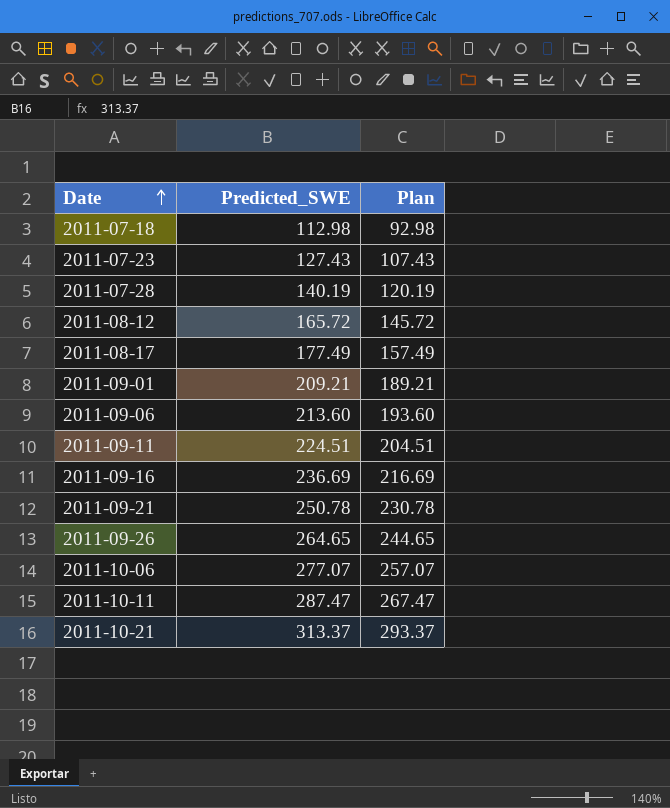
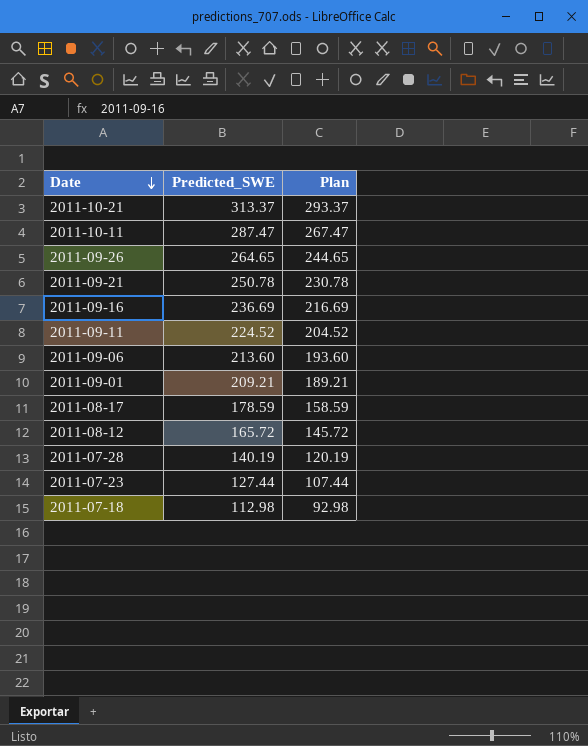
row order: Date ascending -> Date descending
row 2011-10-06: 277.07 | 257.07 -> none
2011-09-11 | Predicted_SWE: 224.51 -> 224.52
2011-09-11 | Plan: 204.51 -> 204.52
2011-08-17 | Predicted_SWE: 177.49 -> 178.59
2011-08-17 | Plan: 157.49 -> 158.59
2011-07-23 | Predicted_SWE: 127.43 -> 127.44
2011-07-23 | Plan: 107.43 -> 107.44

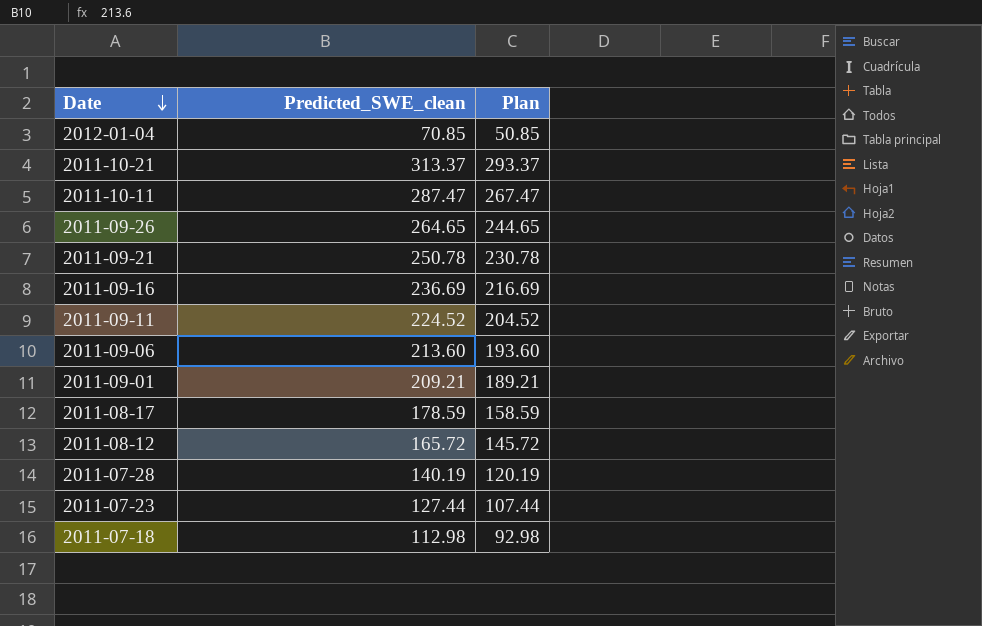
column name: Predicted_SWE -> Predicted_SWE_clean
row 2012-01-04: none -> 70.85 | 50.85

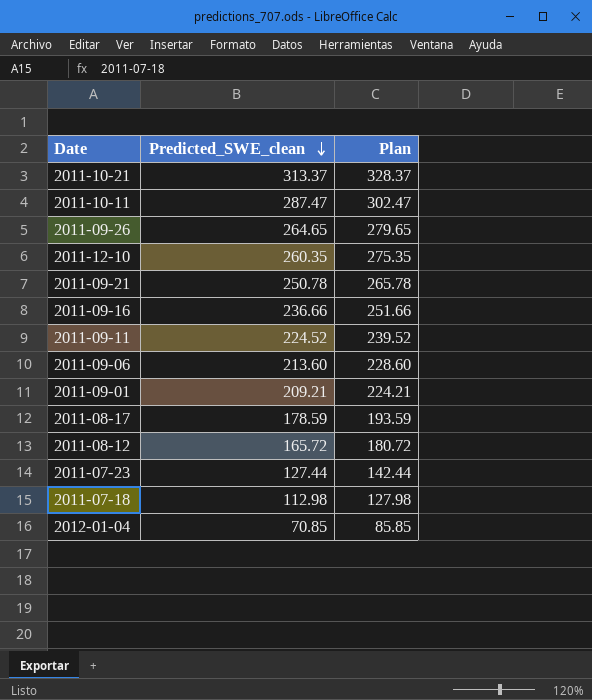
row order: Date descending -> Predicted_SWE_clean descending
column Plan | formula: [Predicted_SWE_clean] - 20 -> [Predicted_SWE_clean] + 15
row 2011-07-28: 140.19 | 120.19 -> none
row 2011-12-10: none -> 260.35 | 275.35
2011-09-16 | Predicted_SWE_clean: 236.69 -> 236.66

